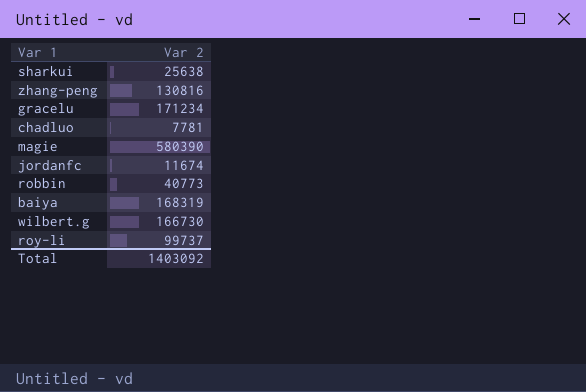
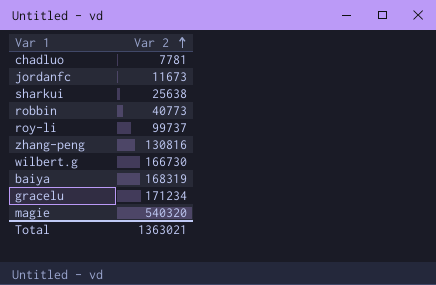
row order: none -> Var 2 ascending
jordanfc | Var 2: 11674 -> 11673
magie | Var 2: 580390 -> 540320
Total | Var 2: 1403092 -> 1363021

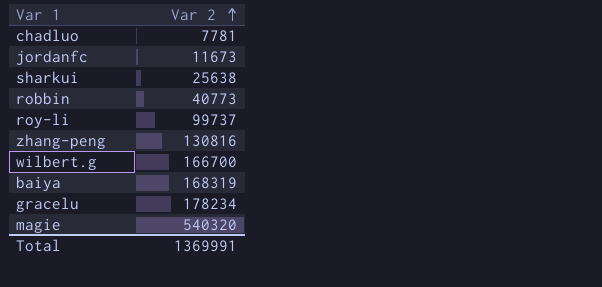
wilbert.g | Var 2: 166730 -> 166700
gracelu | Var 2: 171234 -> 178234
Total | Var 2: 1363021 -> 1369991

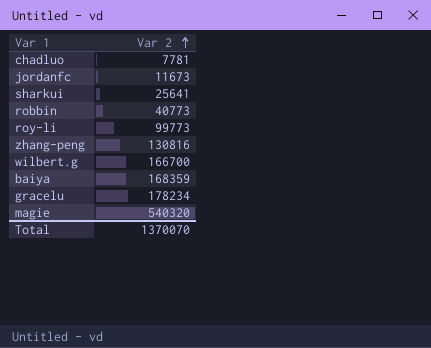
sharkui | Var 2: 25638 -> 25641
roy-li | Var 2: 99737 -> 99773
baiya | Var 2: 168319 -> 168359
Total | Var 2: 1369991 -> 1370070

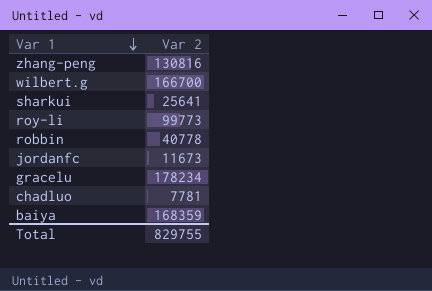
row order: Var 2 ascending -> Var 1 descending
row magie: 540320 -> none
robbin | Var 2: 40773 -> 40778
Total | Var 2: 1370070 -> 829755

